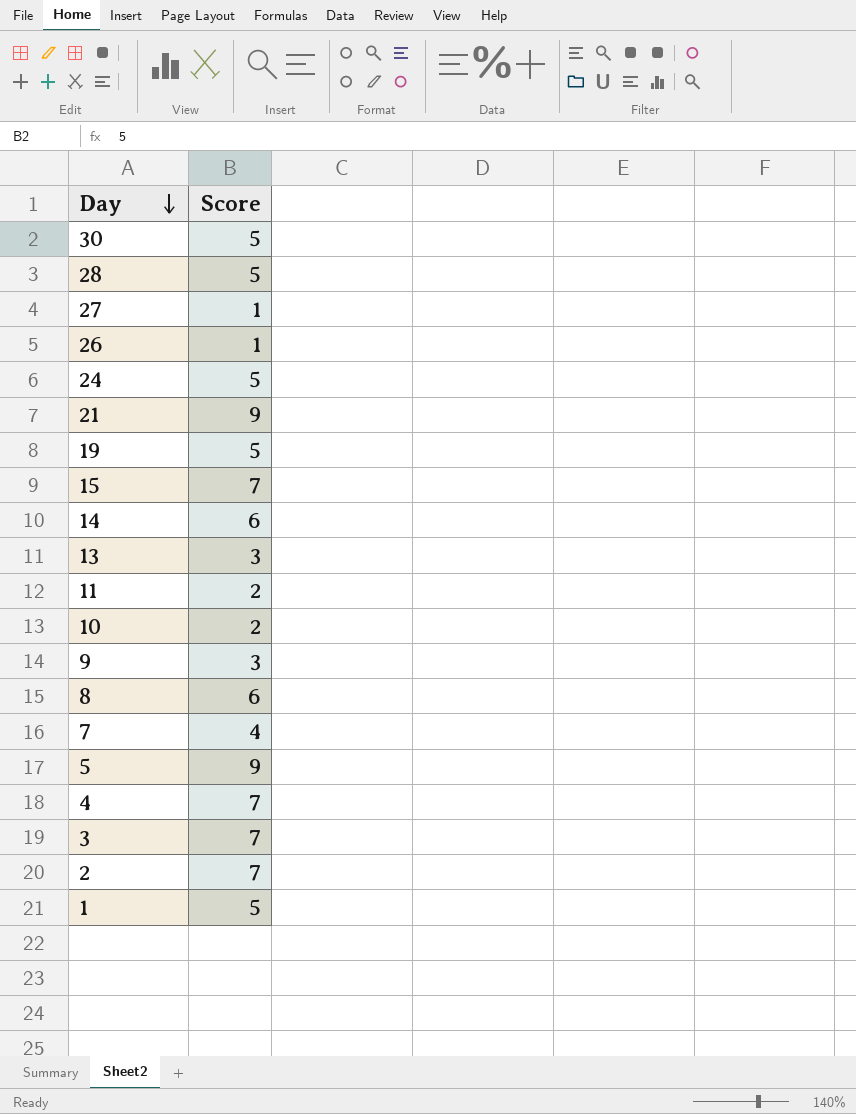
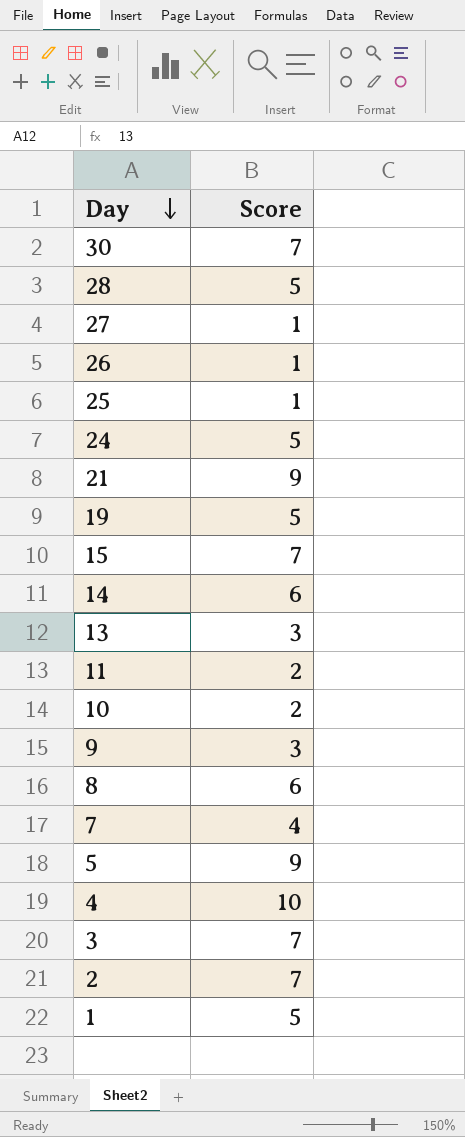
30 | Score: 5 -> 7
row 25: none -> 1
4 | Score: 7 -> 10

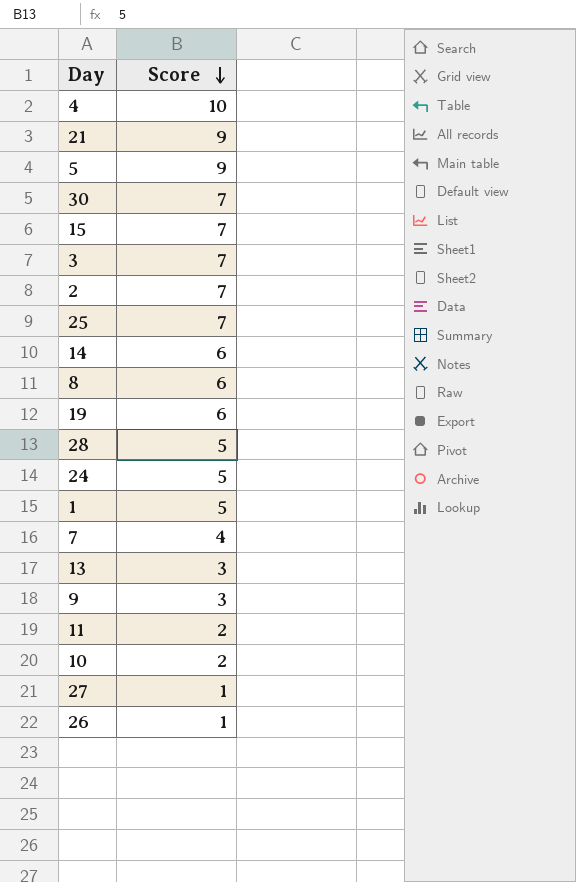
row order: Day descending -> Score descending
25 | Score: 1 -> 7
19 | Score: 5 -> 6

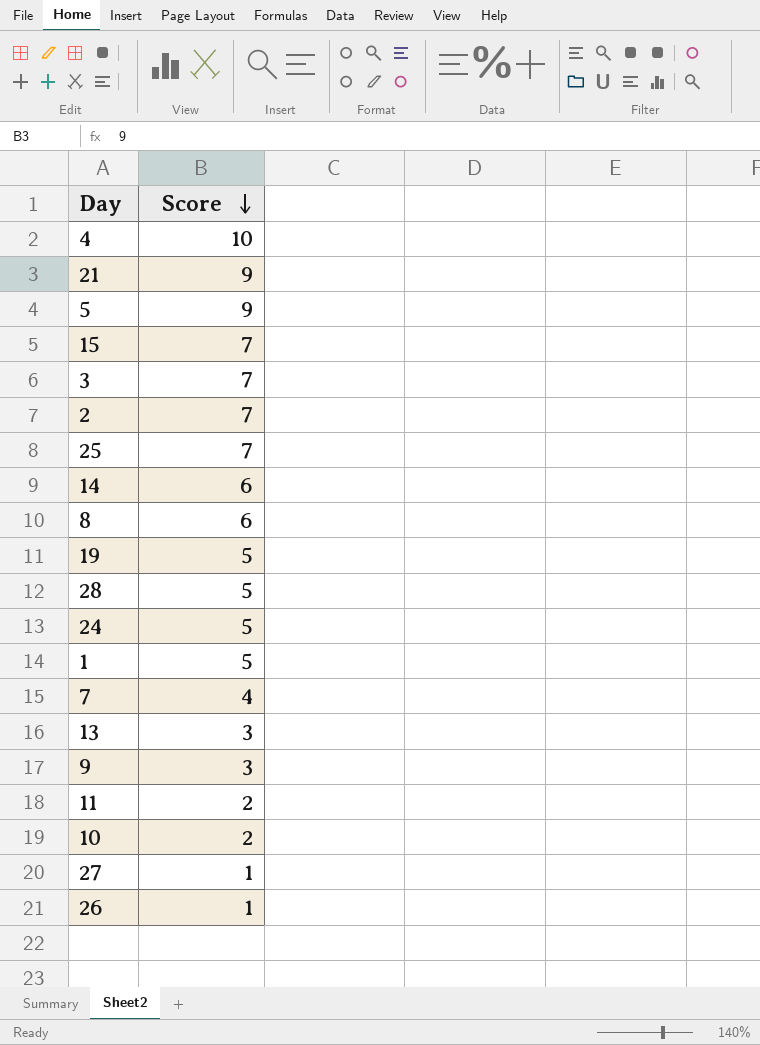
row 30: 7 -> none
19 | Score: 6 -> 5

